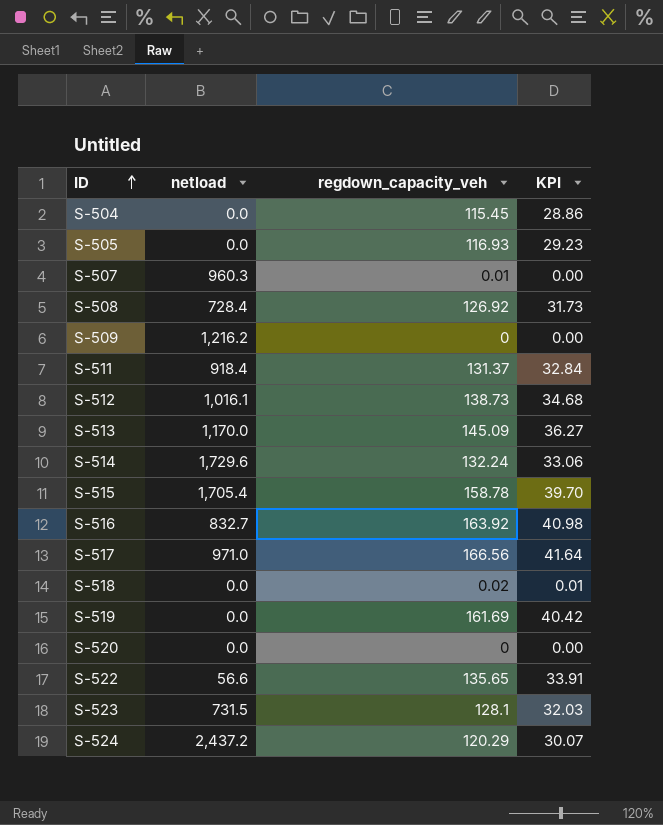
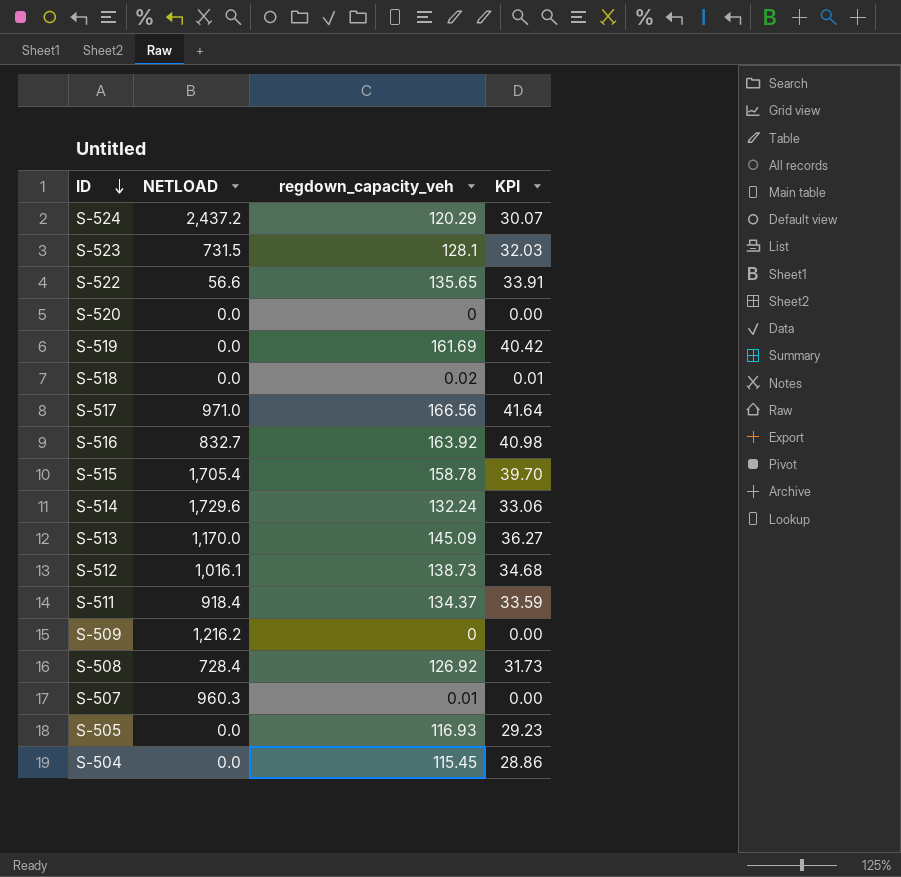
row order: ID ascending -> ID descending
column name: netload -> NETLOAD
S-511 | regdown_capacity_veh: 131.37 -> 134.37
S-511 | KPI: 32.84 -> 33.59

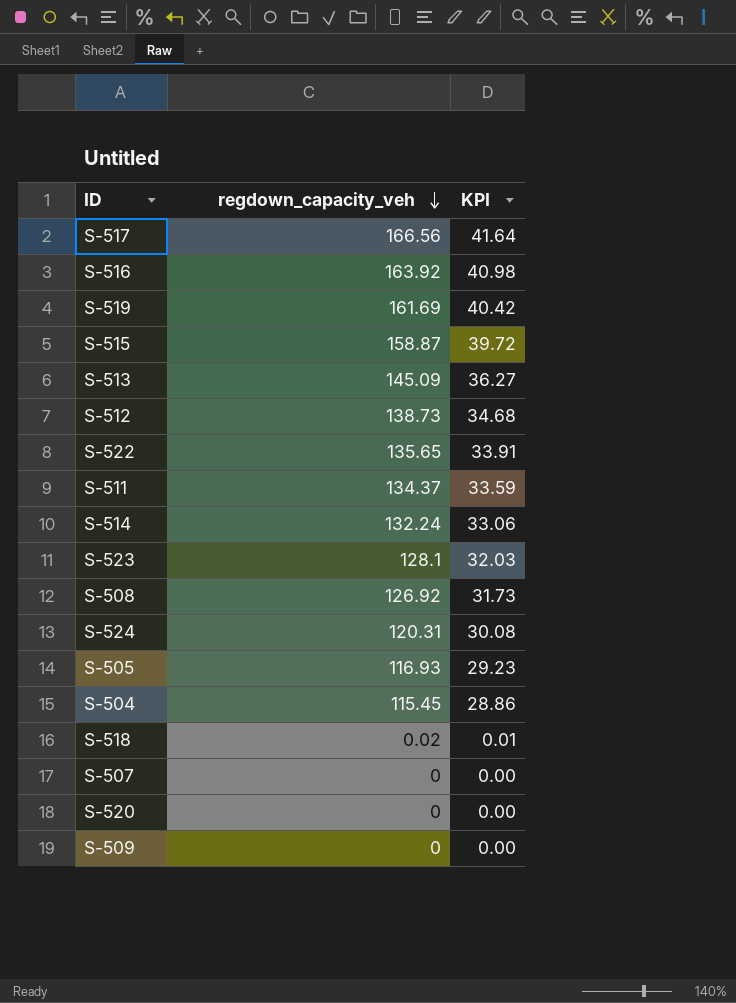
row order: ID descending -> regdown_capacity_veh descending
column NETLOAD | position: 2 -> none
S-515 | regdown_capacity_veh: 158.78 -> 158.87
S-515 | KPI: 39.70 -> 39.72
S-524 | regdown_capacity_veh: 120.29 -> 120.31
S-524 | KPI: 30.07 -> 30.08
S-507 | regdown_capacity_veh: 0.01 -> 0

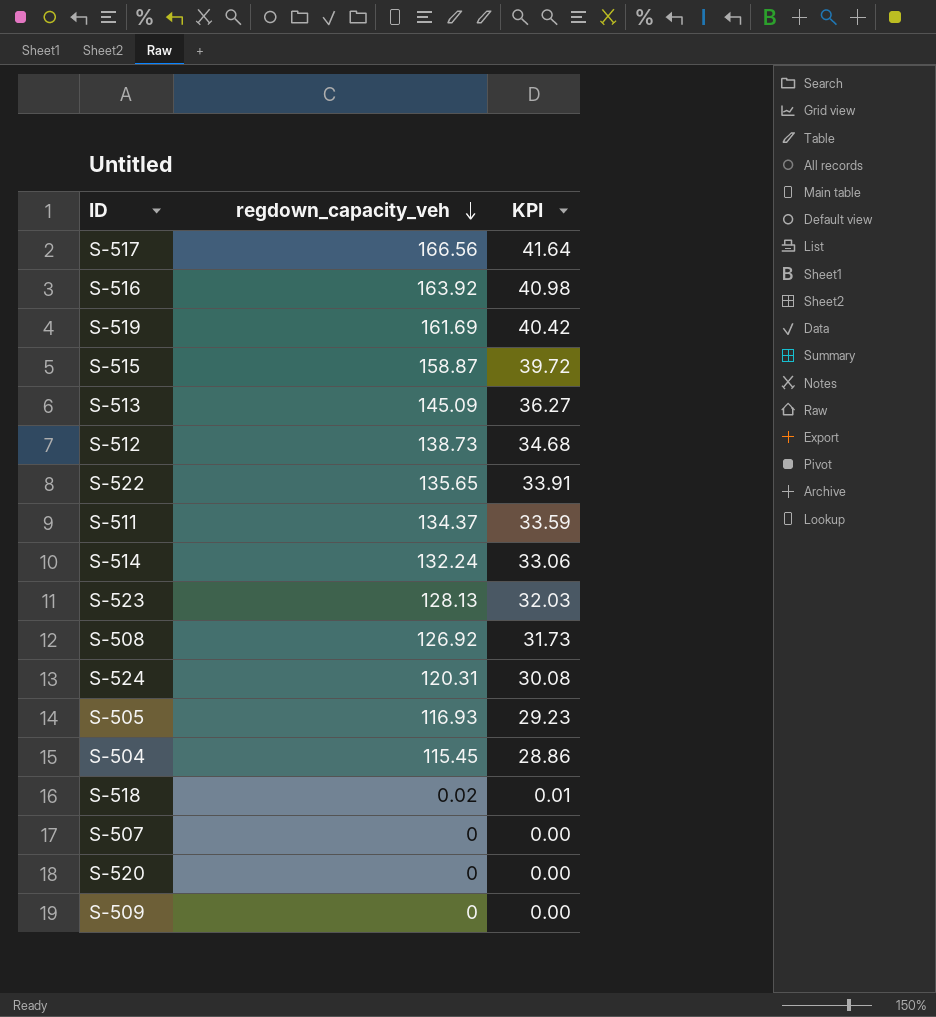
S-523 | regdown_capacity_veh: 128.1 -> 128.13

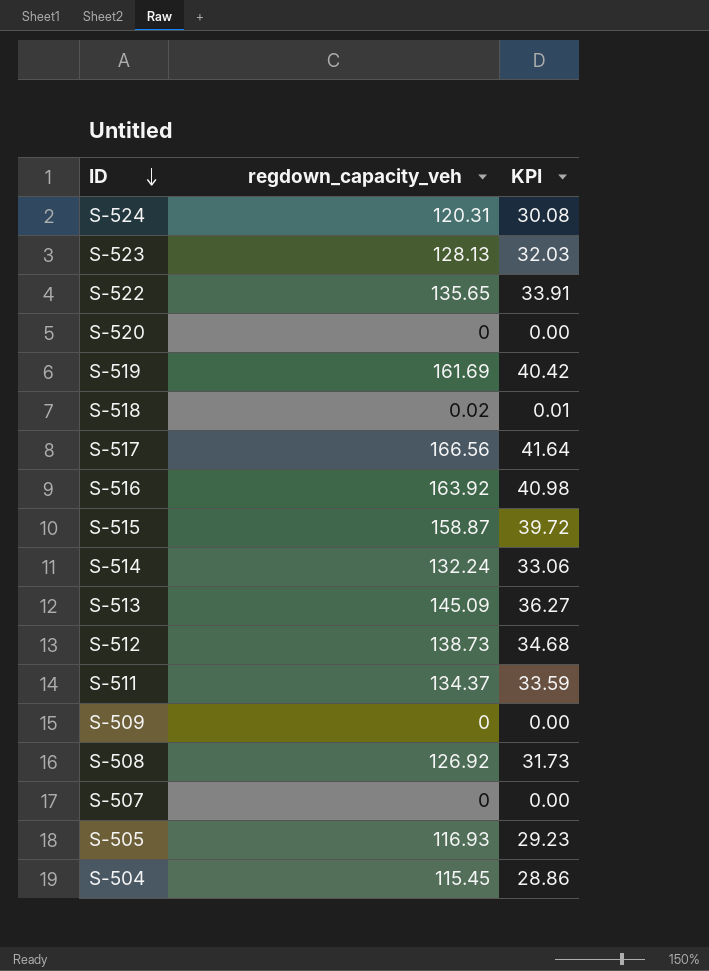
row order: regdown_capacity_veh descending -> ID descending

